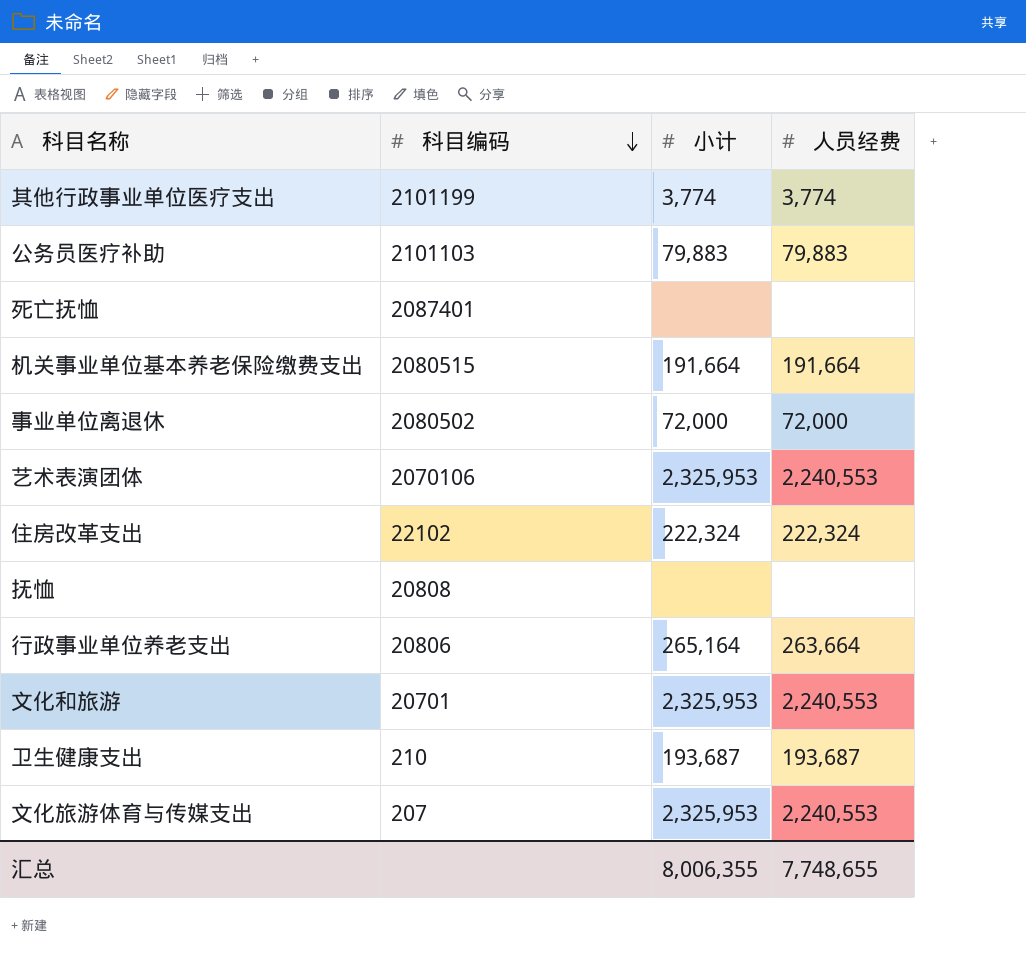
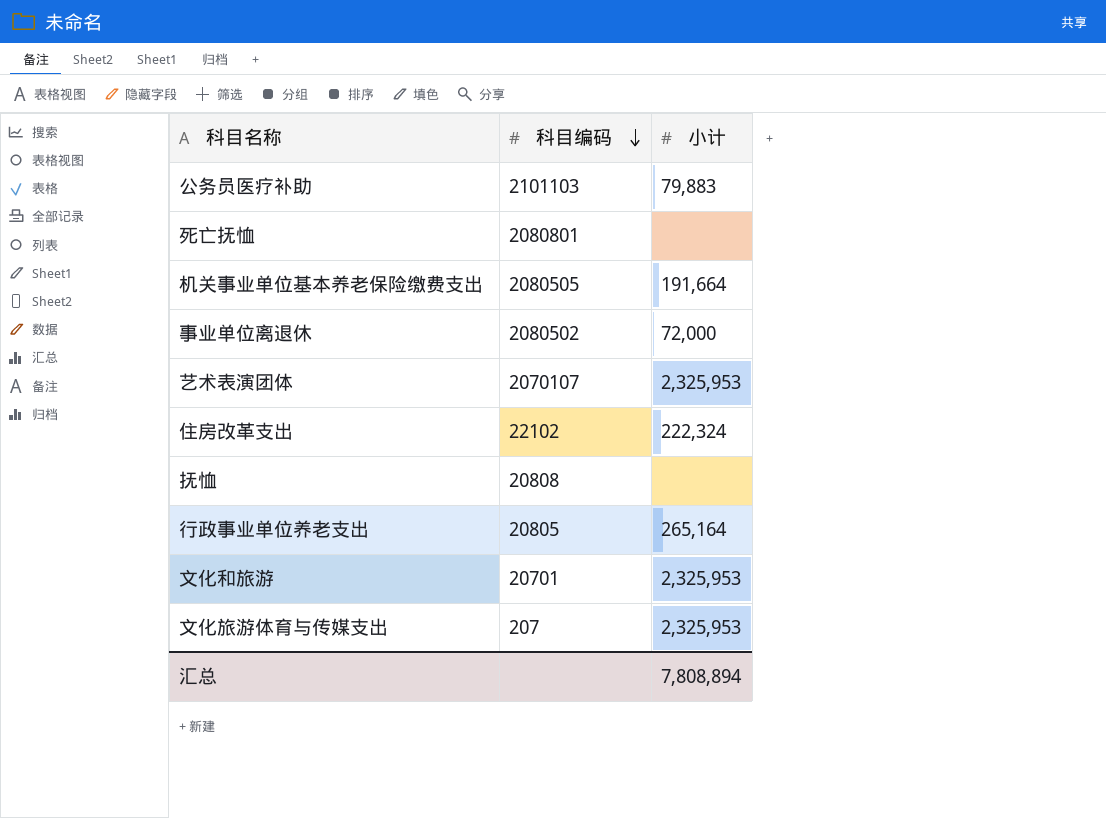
column 人员经费 | position: 4 -> none
row 其他行政事业单位医疗支出: 2101199 | 3,774 | 3,774 -> none
row 卫生健康支出: 210 | 193,687 | 193,687 -> none
死亡抚恤 | 科目编码: 2087401 -> 2080801
机关事业单位基本养老保险缴费支出 | 科目编码: 2080515 -> 2080505
艺术表演团体 | 科目编码: 2070106 -> 2070107
行政事业单位养老支出 | 科目编码: 20806 -> 20805
汇总 | 小计: 8,006,355 -> 7,808,894

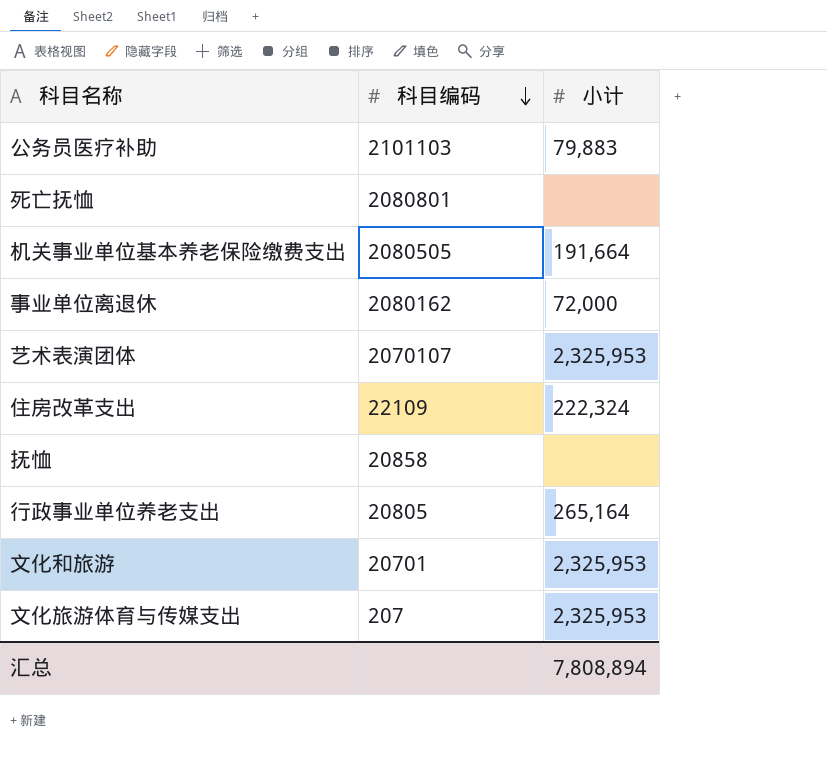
事业单位离退休 | 科目编码: 2080502 -> 2080162
住房改革支出 | 科目编码: 22102 -> 22109
抚恤 | 科目编码: 20808 -> 20858

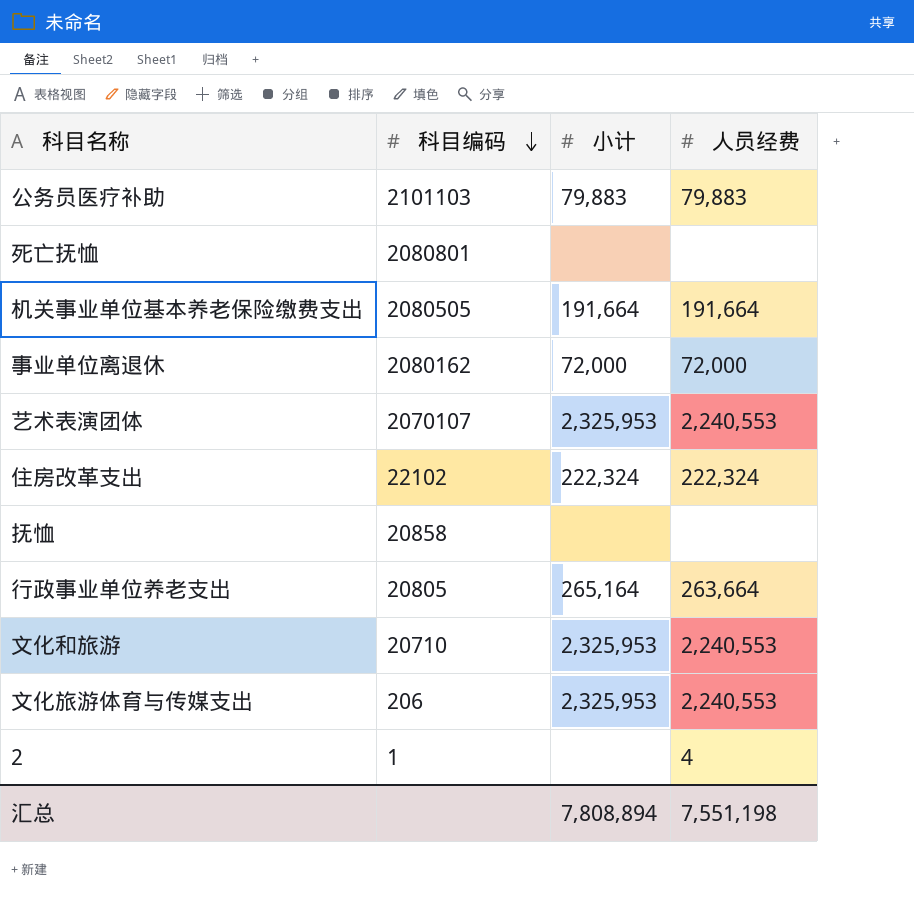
column 人员经费 | position: none -> 4
住房改革支出 | 科目编码: 22109 -> 22102
文化和旅游 | 科目编码: 20701 -> 20710
文化旅游体育与传媒支出 | 科目编码: 207 -> 206
row 2: none -> 1 | none | 4

